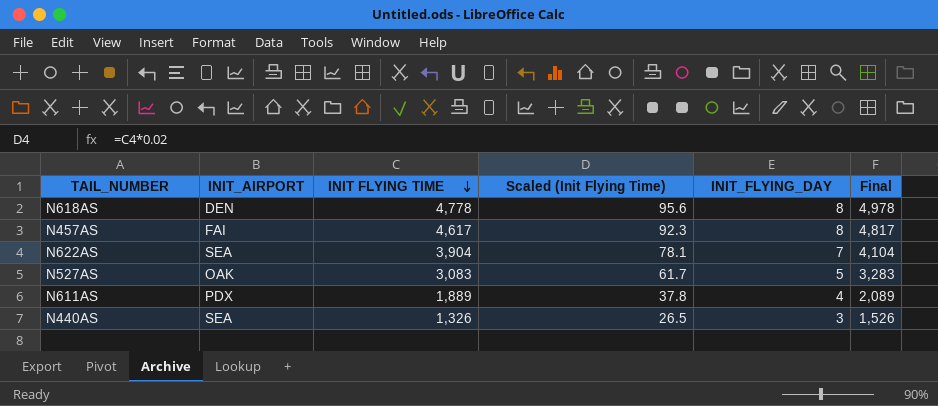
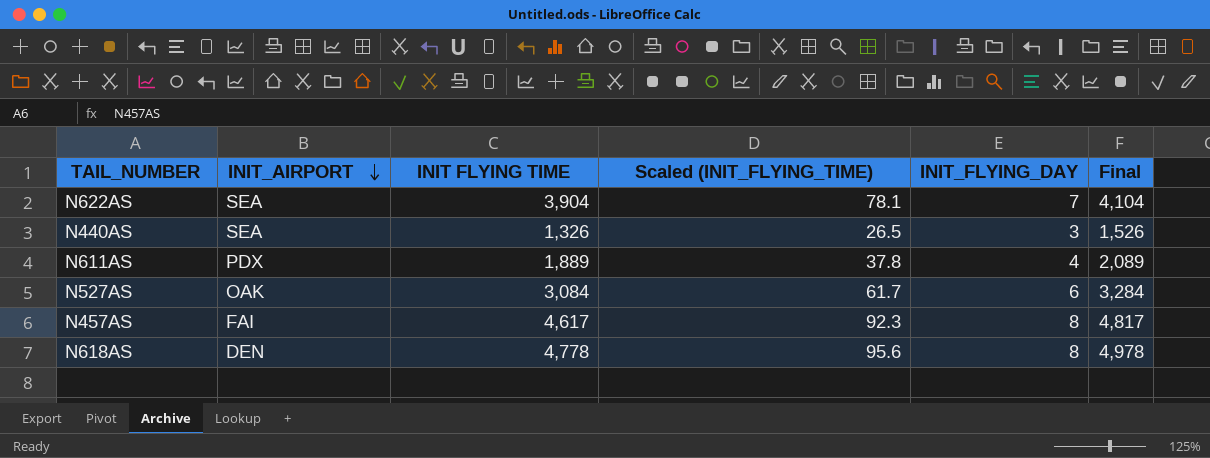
row order: INIT FLYING TIME descending -> INIT_AIRPORT descending
column name: Scaled (Init Flying Time) -> Scaled (INIT_FLYING_TIME)
N527AS | INIT FLYING TIME: 3,083 -> 3,084
N527AS | INIT_FLYING_DAY: 5 -> 6
N527AS | Final: 3,283 -> 3,284

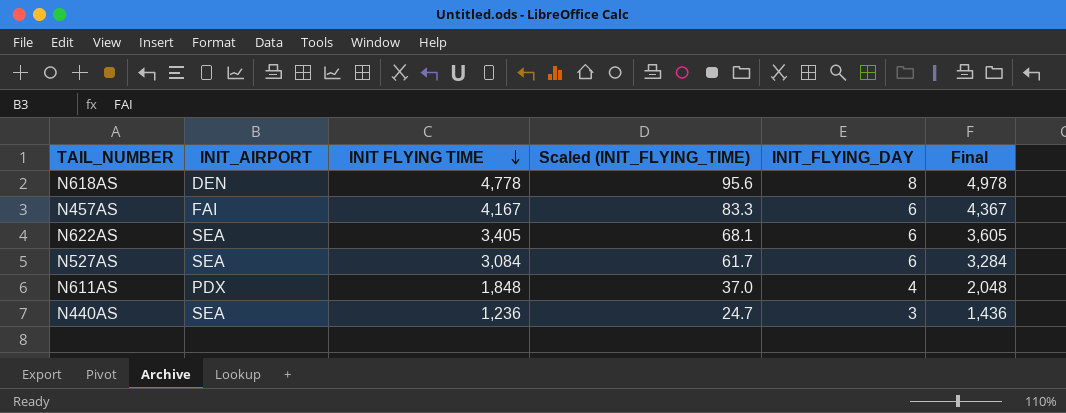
row order: INIT_AIRPORT descending -> INIT FLYING TIME descending
N457AS | INIT FLYING TIME: 4,617 -> 4,167
N457AS | Scaled (INIT_FLYING_TIME): 92.3 -> 83.3
N457AS | INIT_FLYING_DAY: 8 -> 6
N457AS | Final: 4,817 -> 4,367
N622AS | INIT FLYING TIME: 3,904 -> 3,405
N622AS | Scaled (INIT_FLYING_TIME): 78.1 -> 68.1
N622AS | INIT_FLYING_DAY: 7 -> 6
N622AS | Final: 4,104 -> 3,605
N527AS | INIT_AIRPORT: OAK -> SEA
N611AS | INIT FLYING TIME: 1,889 -> 1,848
N611AS | Scaled (INIT_FLYING_TIME): 37.8 -> 37.0
N611AS | Final: 2,089 -> 2,048
N440AS | INIT FLYING TIME: 1,326 -> 1,236
N440AS | Scaled (INIT_FLYING_TIME): 26.5 -> 24.7
N440AS | Final: 1,526 -> 1,436

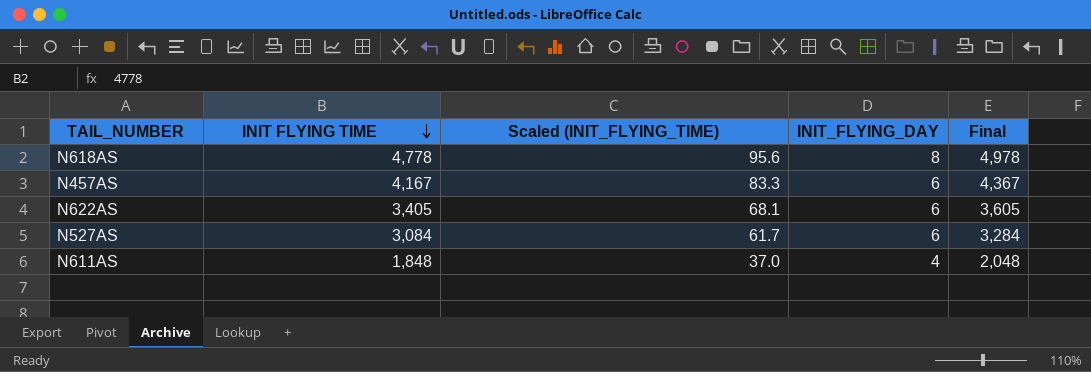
column INIT_AIRPORT | position: 2 -> none
row N440AS: SEA | 1,236 | 24.7 | 3 | 1,436 -> none

